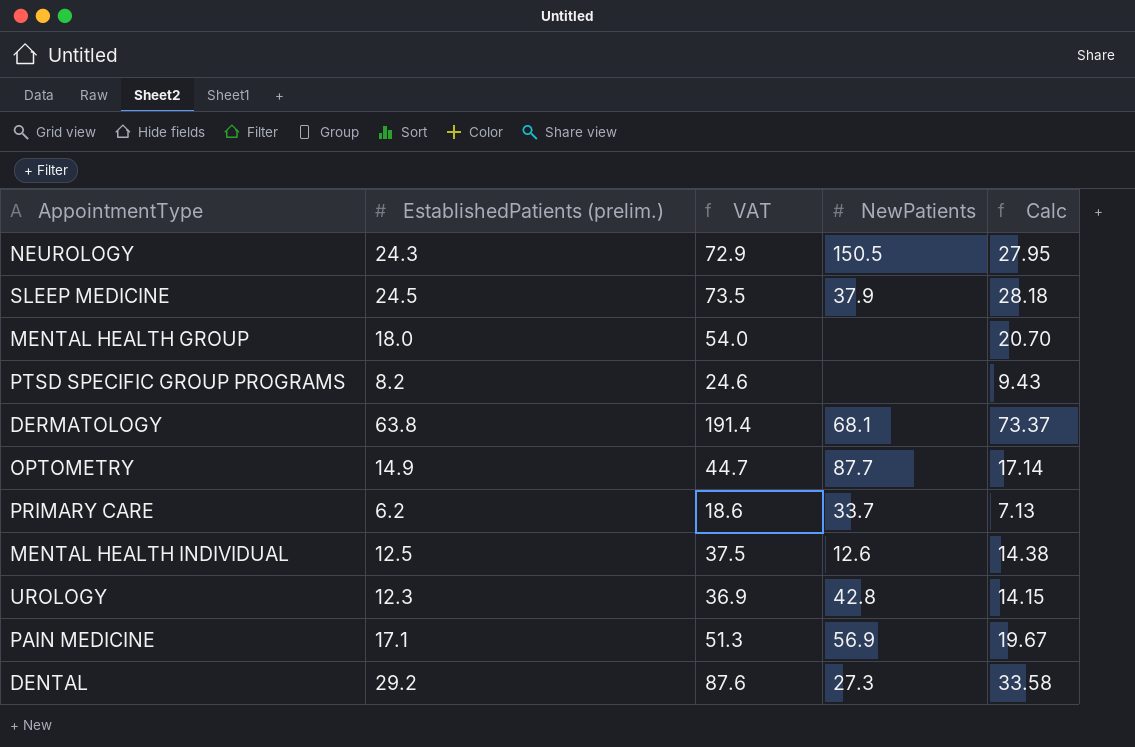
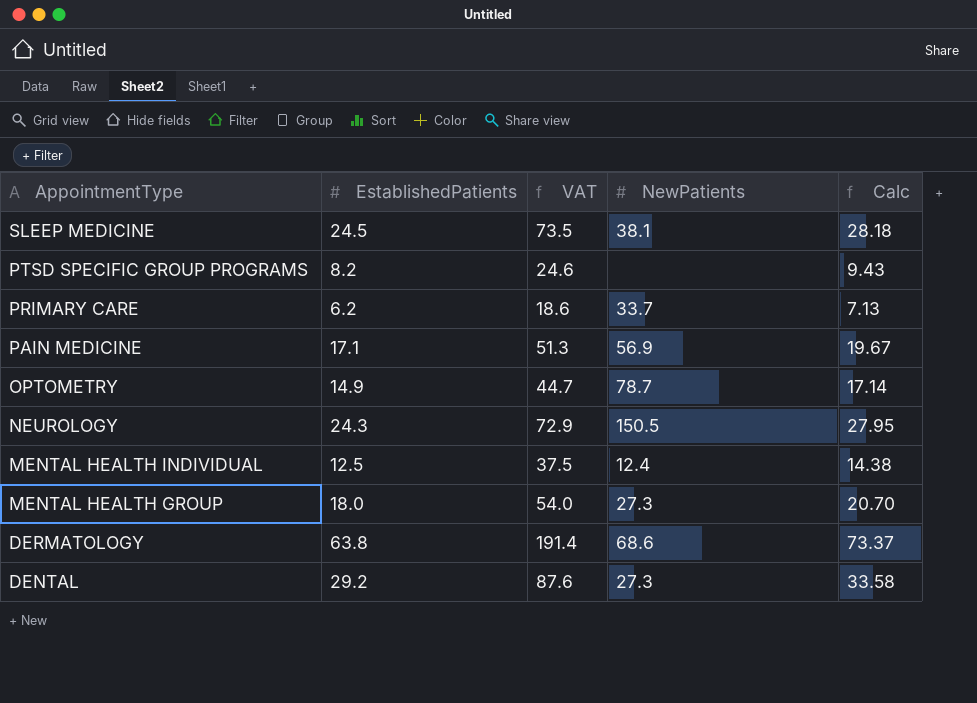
row order: none -> AppointmentType descending
column name: EstablishedPatients (prelim.) -> EstablishedPatients
row UROLOGY: 12.3 | 36.9 | 42.8 | 14.15 -> none
SLEEP MEDICINE | NewPatients: 37.9 -> 38.1
OPTOMETRY | NewPatients: 87.7 -> 78.7
MENTAL HEALTH INDIVIDUAL | NewPatients: 12.6 -> 12.4
MENTAL HEALTH GROUP | NewPatients: none -> 27.3
DERMATOLOGY | NewPatients: 68.1 -> 68.6

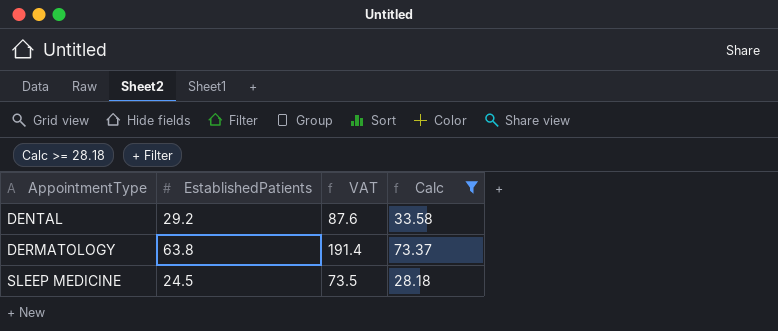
filter: none -> Calc >= 28.18
row order: AppointmentType descending -> AppointmentType ascending
column NewPatients | position: 4 -> none

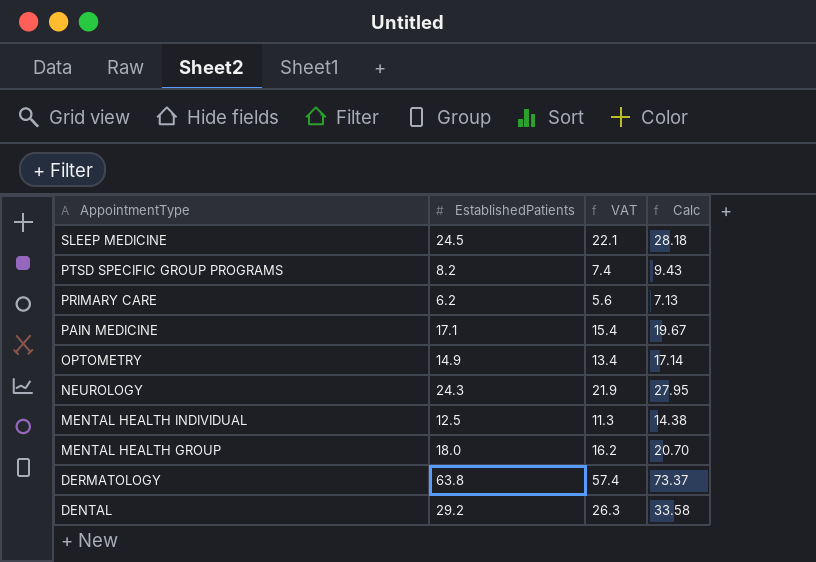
filter: Calc >= 28.18 -> none
row order: AppointmentType ascending -> AppointmentType descending
column VAT | formula: [EstablishedPatients] * 3 -> [EstablishedPatients] * 0.9

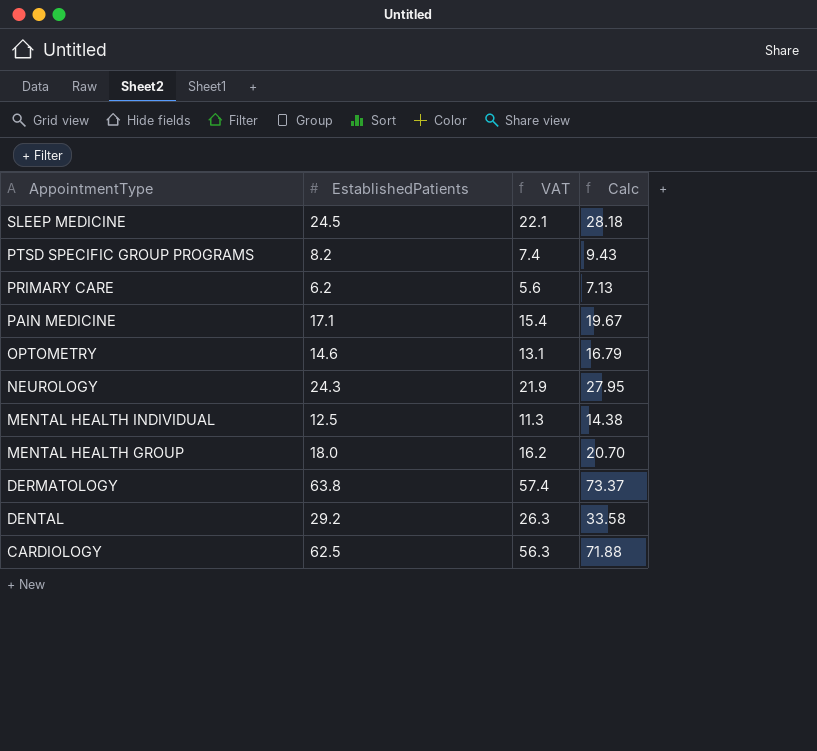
OPTOMETRY | EstablishedPatients: 14.9 -> 14.6
OPTOMETRY | VAT: 13.4 -> 13.1
OPTOMETRY | Calc: 17.14 -> 16.79
row CARDIOLOGY: none -> 62.5 | 56.3 | 71.88

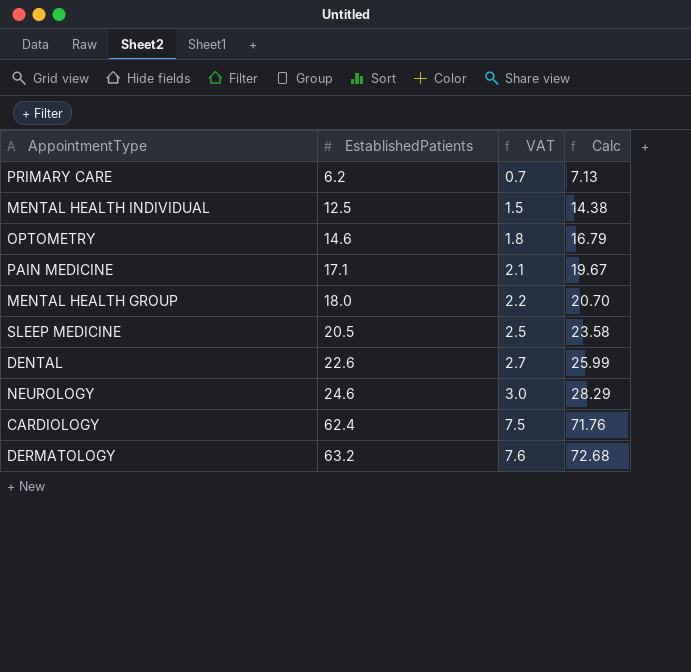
row order: AppointmentType descending -> EstablishedPatients ascending
column VAT | formula: [EstablishedPatients] * 0.9 -> [EstablishedPatients] * 0.12
row PTSD SPECIFIC GROUP PROGRAMS: 8.2 | 7.4 | 9.43 -> none
SLEEP MEDICINE | EstablishedPatients: 24.5 -> 20.5
SLEEP MEDICINE | Calc: 28.18 -> 23.58
DENTAL | EstablishedPatients: 29.2 -> 22.6
DENTAL | Calc: 33.58 -> 25.99
NEUROLOGY | EstablishedPatients: 24.3 -> 24.6
NEUROLOGY | Calc: 27.95 -> 28.29
CARDIOLOGY | EstablishedPatients: 62.5 -> 62.4
CARDIOLOGY | Calc: 71.88 -> 71.76
DERMATOLOGY | EstablishedPatients: 63.8 -> 63.2
DERMATOLOGY | Calc: 73.37 -> 72.68

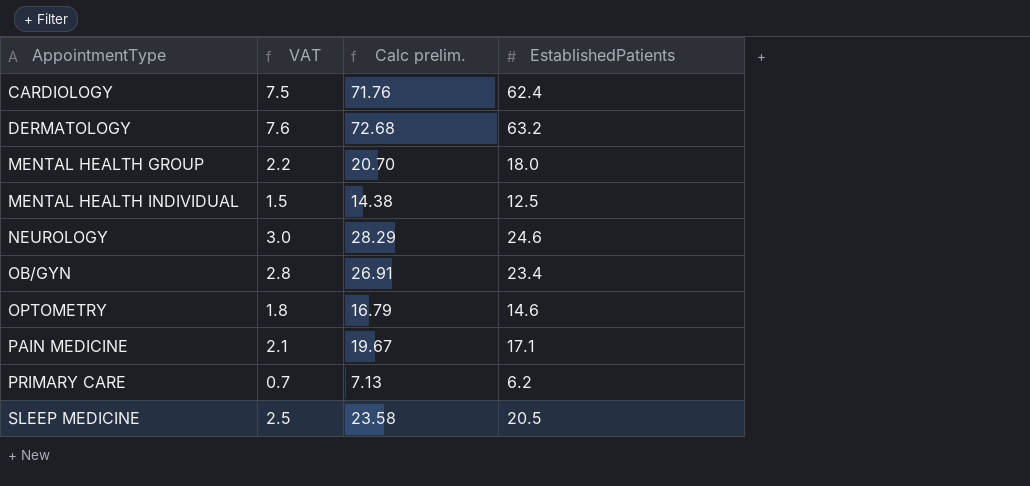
row order: EstablishedPatients ascending -> AppointmentType ascending
column name: Calc -> Calc prelim.
column EstablishedPatients | position: 2 -> 4
row DENTAL: 22.6 | 2.7 | 25.99 -> none
row OB/GYN: none -> 2.8 | 26.91 | 23.4

